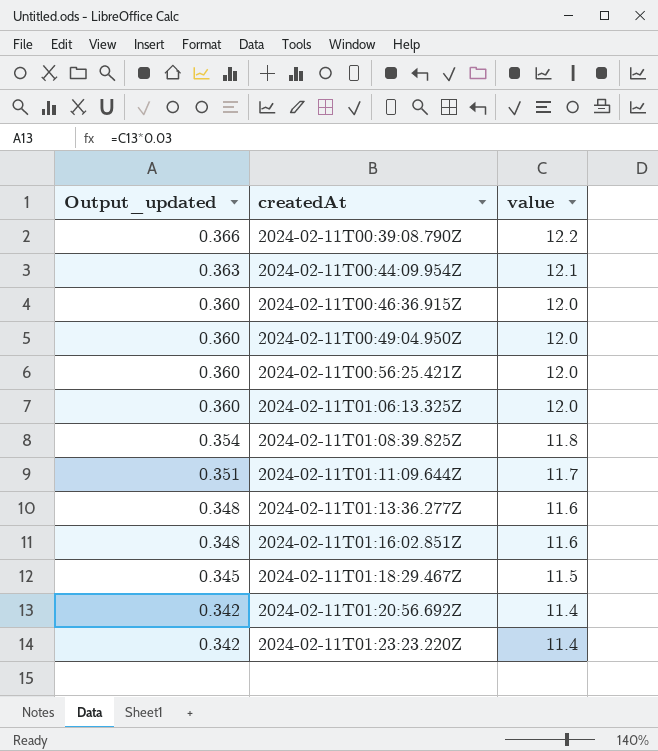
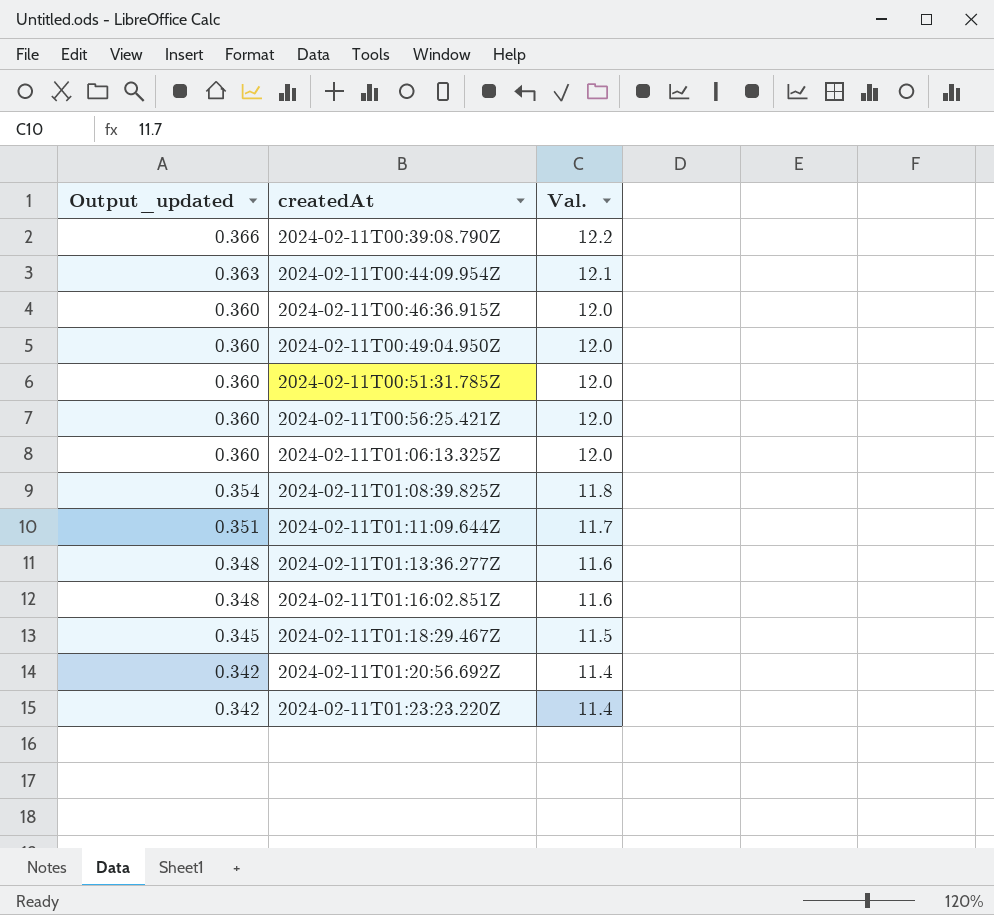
column name: value -> Val.
row 2024-02-11T00:51:31.785Z: none -> 0.360 | 12.0

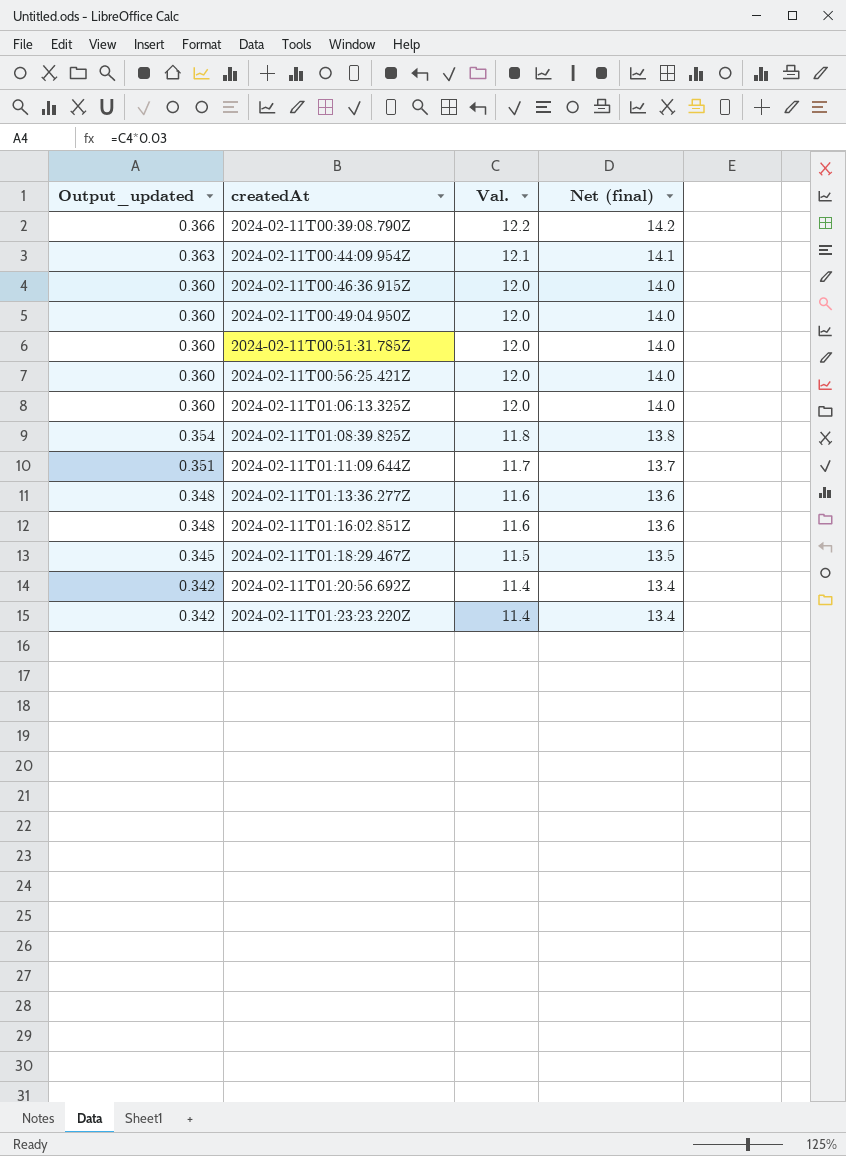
column Net (final) | formula: none -> [Val.] + 2

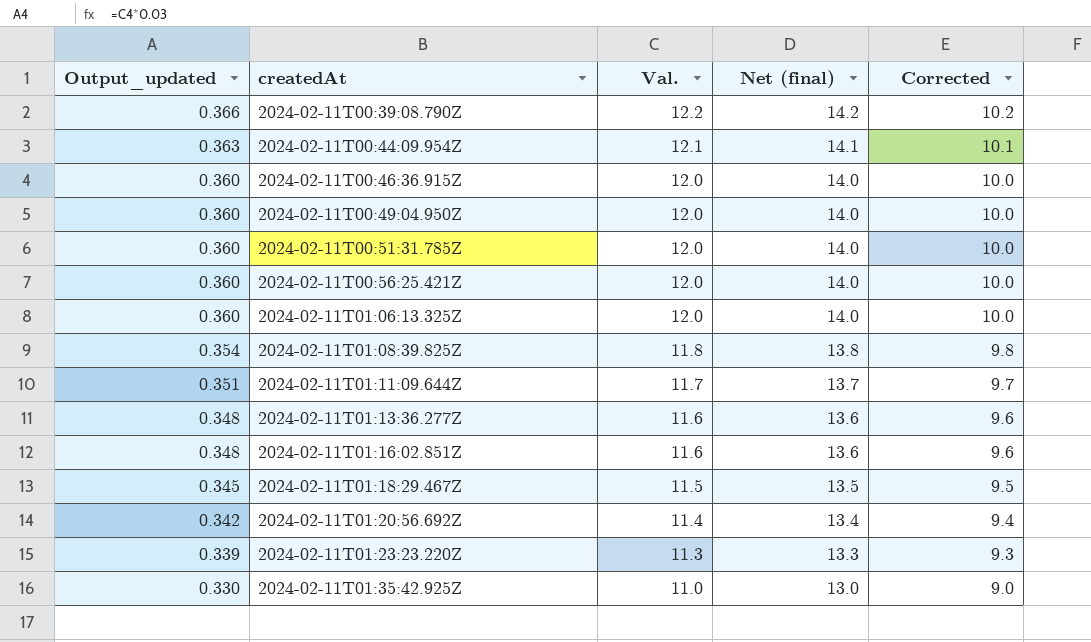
column Corrected | formula: none -> [Val.] - 2
2024-02-11T01:23:23.220Z | Output_updated: 0.342 -> 0.339
2024-02-11T01:23:23.220Z | Val.: 11.4 -> 11.3
2024-02-11T01:23:23.220Z | Net (final): 13.4 -> 13.3
row 2024-02-11T01:35:42.925Z: none -> 0.330 | 11.0 | 13.0 | 9.0

